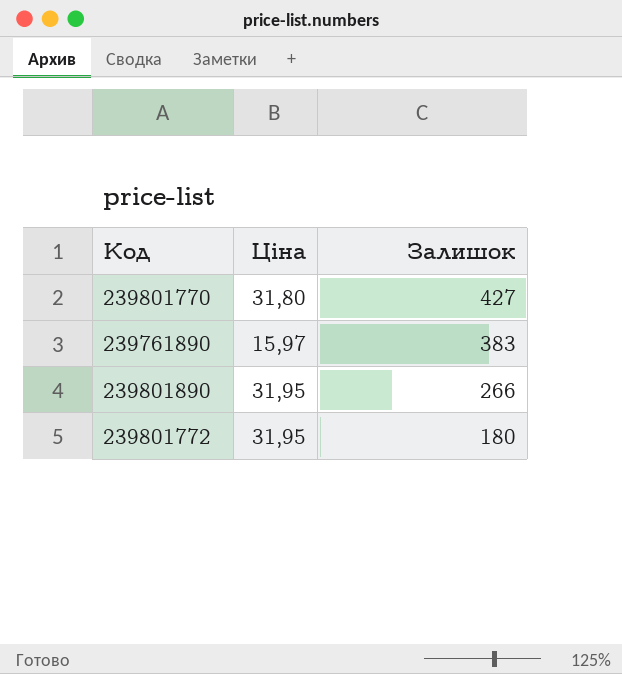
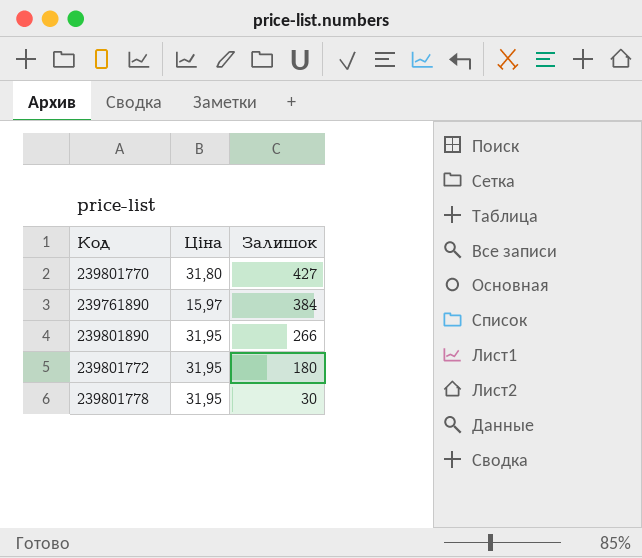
239761890 | Залишок: 383 -> 384
row 239801778: none -> 31,95 | 30

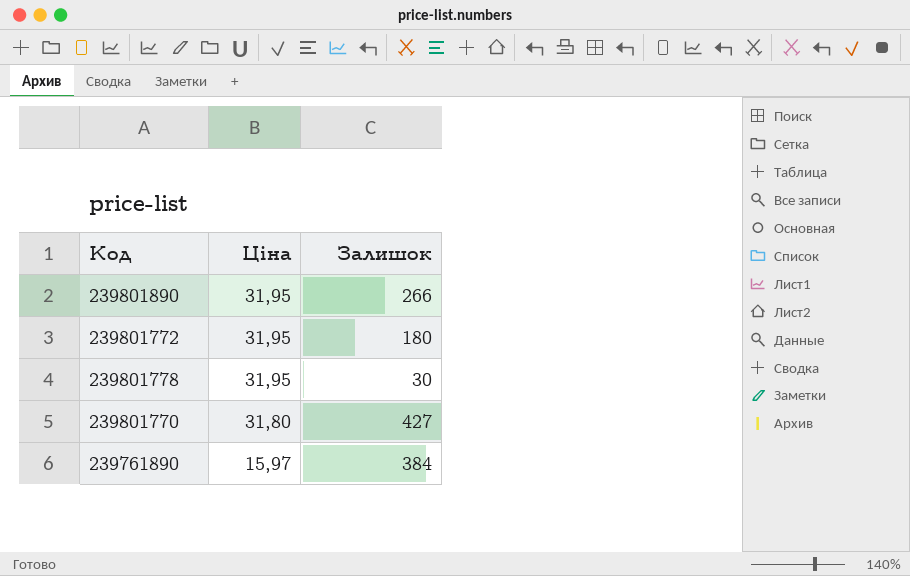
row order: Залишок descending -> Ціна descending

